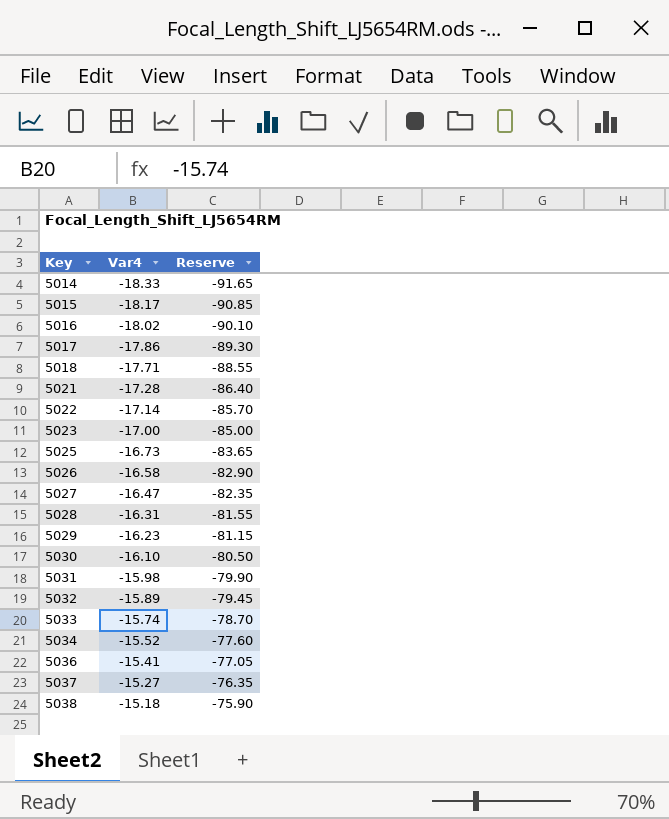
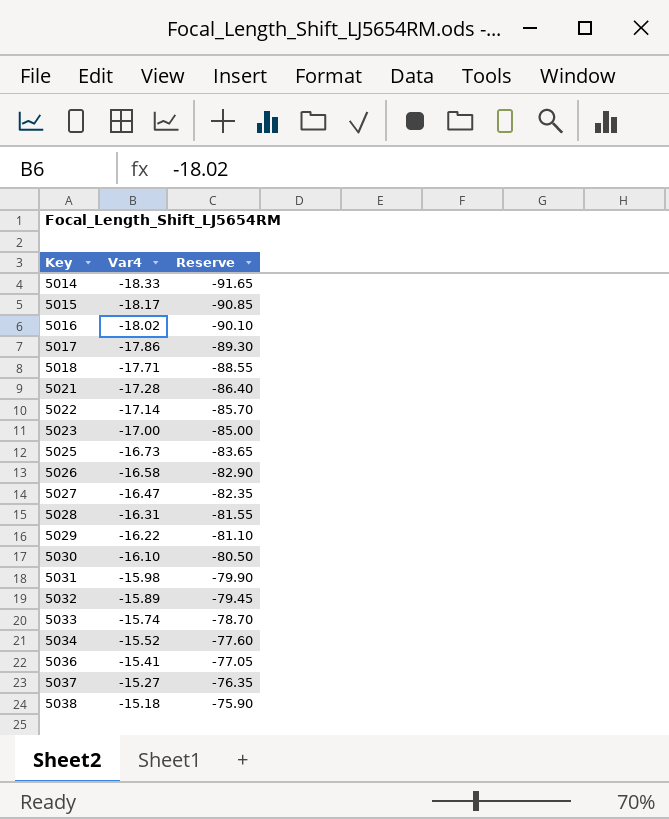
5029 | Var4: -16.23 -> -16.22
5029 | Reserve: -81.15 -> -81.10

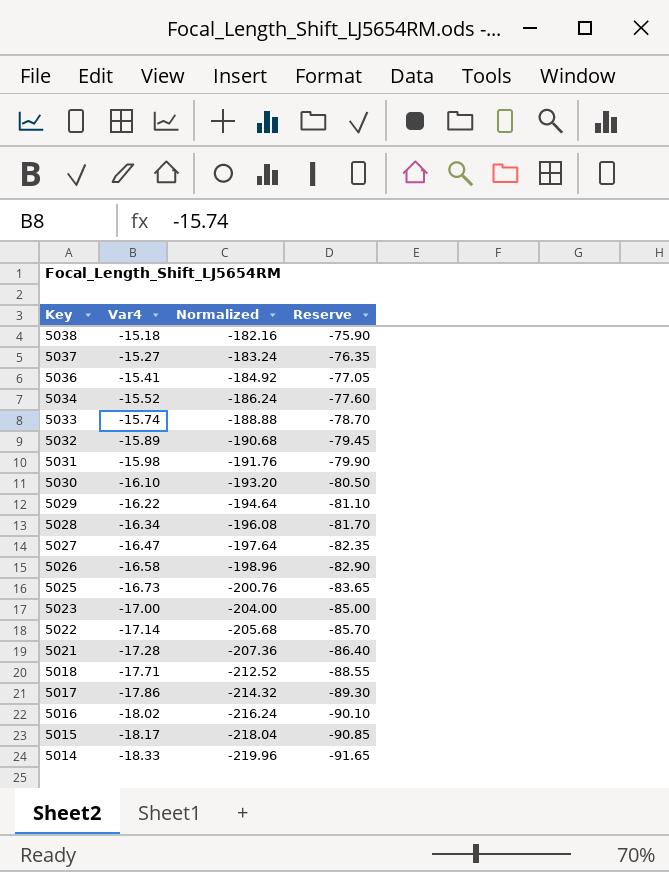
row order: Key ascending -> Key descending
column Normalized | formula: none -> [Var4] * 12
5028 | Var4: -16.31 -> -16.34
5028 | Reserve: -81.55 -> -81.70

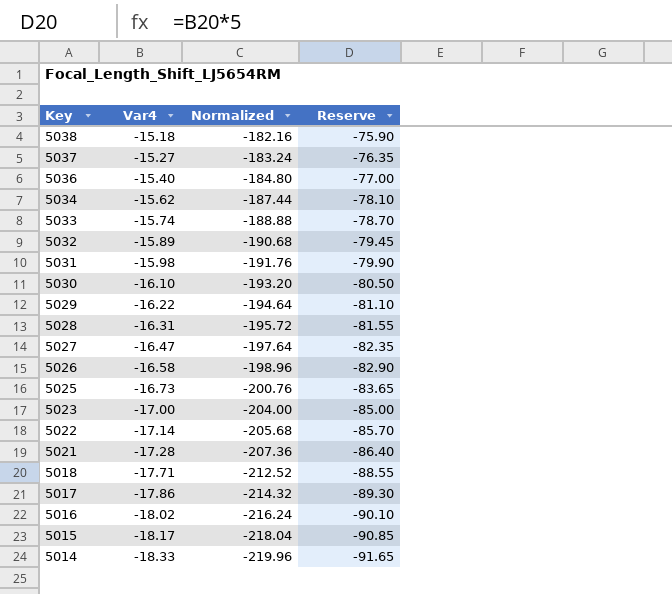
5036 | Var4: -15.41 -> -15.40
5036 | Normalized: -184.92 -> -184.80
5036 | Reserve: -77.05 -> -77.00
5034 | Var4: -15.52 -> -15.62
5034 | Normalized: -186.24 -> -187.44
5034 | Reserve: -77.60 -> -78.10
5028 | Var4: -16.34 -> -16.31
5028 | Normalized: -196.08 -> -195.72
5028 | Reserve: -81.70 -> -81.55

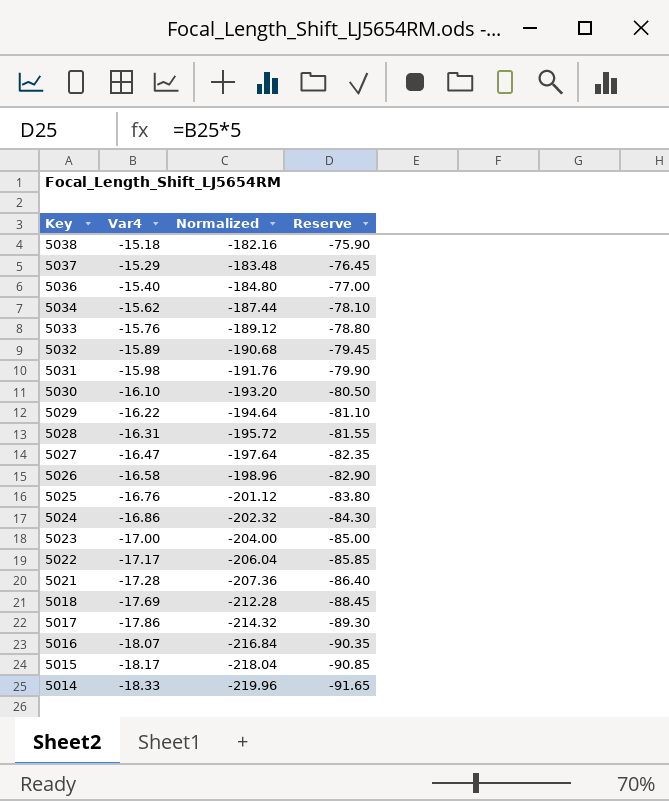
5037 | Var4: -15.27 -> -15.29
5037 | Normalized: -183.24 -> -183.48
5037 | Reserve: -76.35 -> -76.45
5033 | Var4: -15.74 -> -15.76
5033 | Normalized: -188.88 -> -189.12
5033 | Reserve: -78.70 -> -78.80
5025 | Var4: -16.73 -> -16.76
5025 | Normalized: -200.76 -> -201.12
5025 | Reserve: -83.65 -> -83.80
row 5024: none -> -16.86 | -202.32 | -84.30
5022 | Var4: -17.14 -> -17.17
5022 | Normalized: -205.68 -> -206.04
5022 | Reserve: -85.70 -> -85.85
5018 | Var4: -17.71 -> -17.69
5018 | Normalized: -212.52 -> -212.28
5018 | Reserve: -88.55 -> -88.45
5016 | Var4: -18.02 -> -18.07
5016 | Normalized: -216.24 -> -216.84
5016 | Reserve: -90.10 -> -90.35

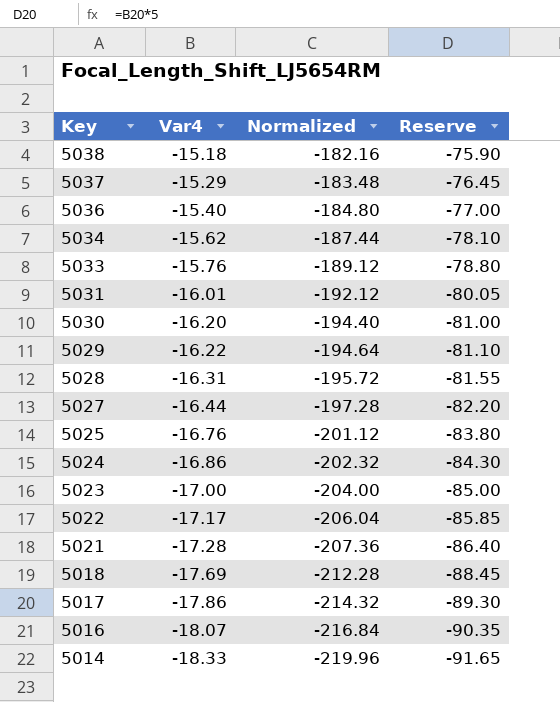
row 5032: -15.89 | -190.68 | -79.45 -> none
row 5026: -16.58 | -198.96 | -82.90 -> none
row 5015: -18.17 | -218.04 | -90.85 -> none
5031 | Var4: -15.98 -> -16.01
5031 | Normalized: -191.76 -> -192.12
5031 | Reserve: -79.90 -> -80.05
5030 | Var4: -16.10 -> -16.20
5030 | Normalized: -193.20 -> -194.40
5030 | Reserve: -80.50 -> -81.00
5027 | Var4: -16.47 -> -16.44
5027 | Normalized: -197.64 -> -197.28
5027 | Reserve: -82.35 -> -82.20

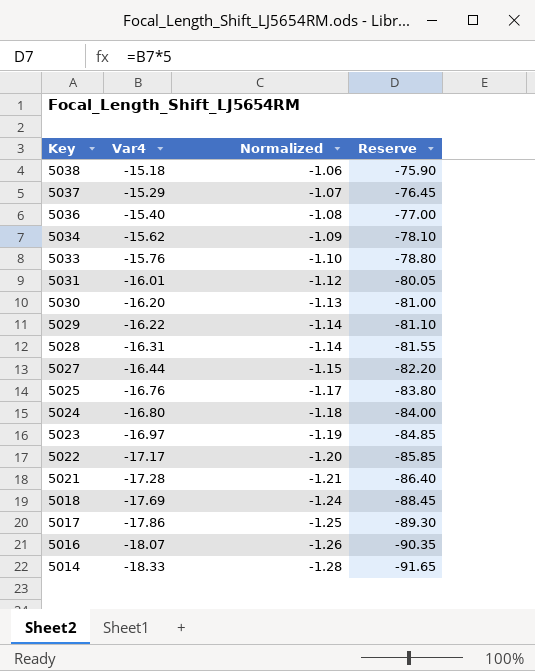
column Normalized | formula: [Var4] * 12 -> [Var4] * 0.07
5024 | Var4: -16.86 -> -16.80
5024 | Reserve: -84.30 -> -84.00
5023 | Var4: -17.00 -> -16.97
5023 | Reserve: -85.00 -> -84.85

